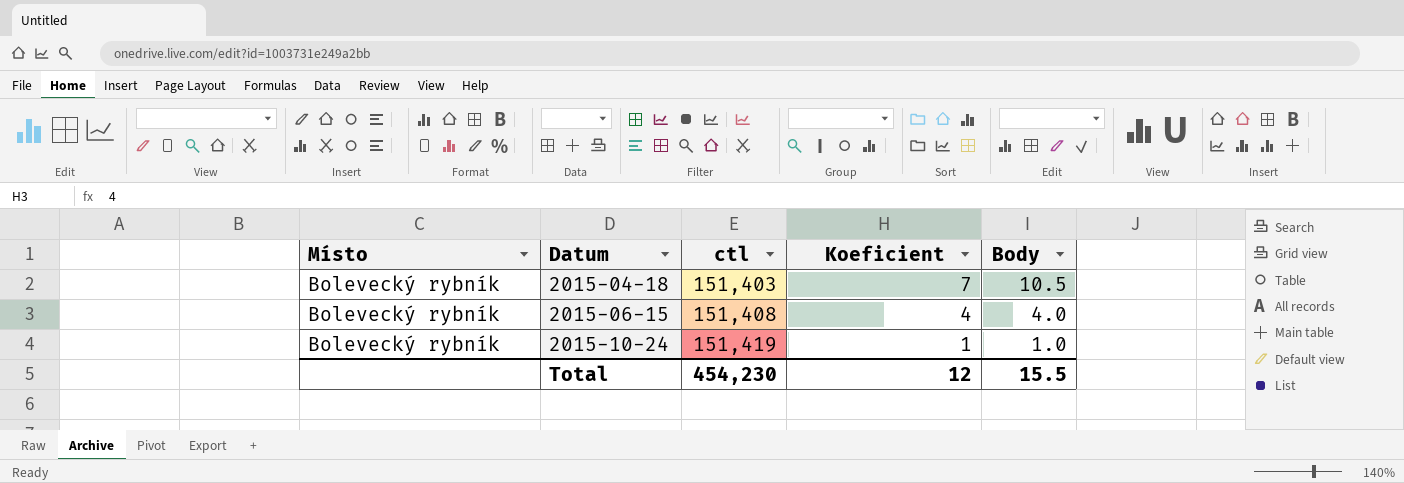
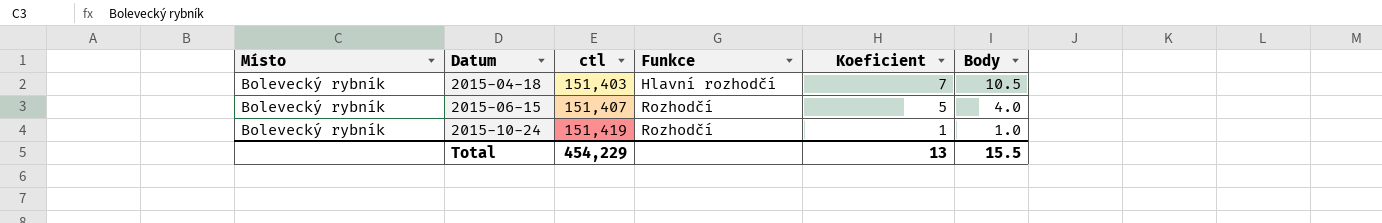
column Funkce | position: none -> 4
2015-06-15 | ctl: 151,408 -> 151,407
2015-06-15 | Koeficient: 4 -> 5
Total | ctl: 454,230 -> 454,229
Total | Koeficient: 12 -> 13

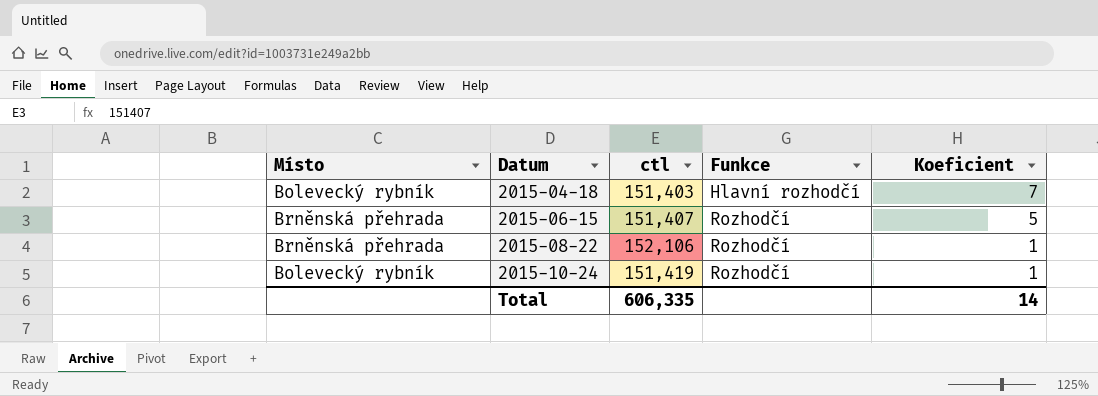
column Body | position: 6 -> none
2015-06-15 | Místo: Bolevecký rybník -> Brněnská přehrada
row 2015-08-22: none -> Brněnská přehrada | 152,106 | Rozhodčí | 1
Total | ctl: 454,229 -> 606,335
Total | Koeficient: 13 -> 14

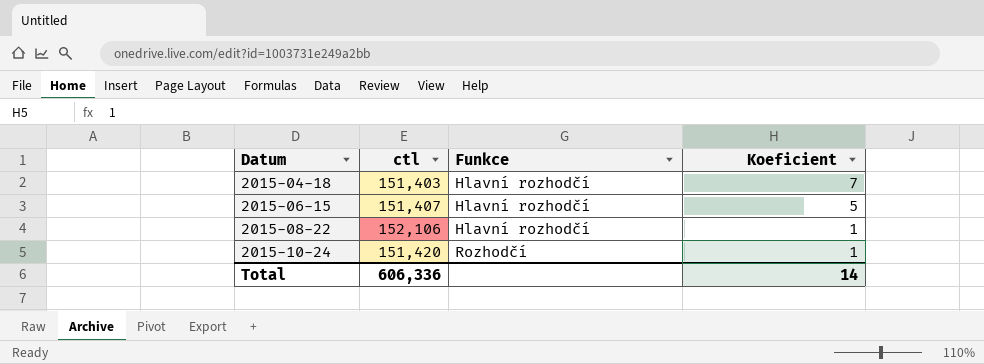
column Místo | position: 1 -> none
2015-06-15 | Funkce: Rozhodčí -> Hlavní rozhodčí
2015-08-22 | Funkce: Rozhodčí -> Hlavní rozhodčí
2015-10-24 | ctl: 151,419 -> 151,420
Total | ctl: 606,335 -> 606,336

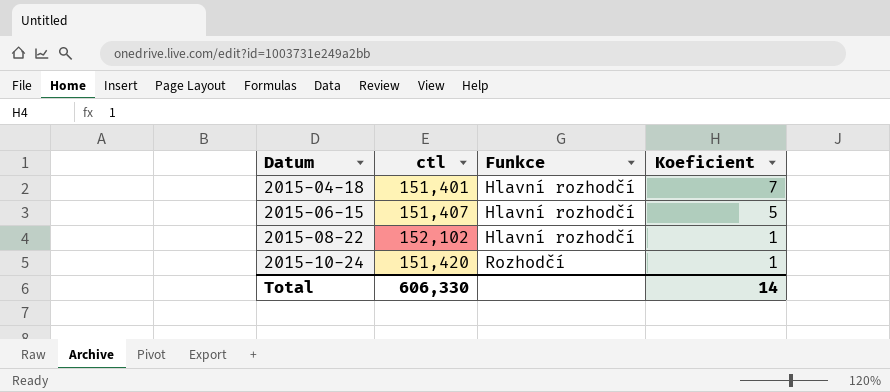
2015-04-18 | ctl: 151,403 -> 151,401
2015-08-22 | ctl: 152,106 -> 152,102
Total | ctl: 606,336 -> 606,330

